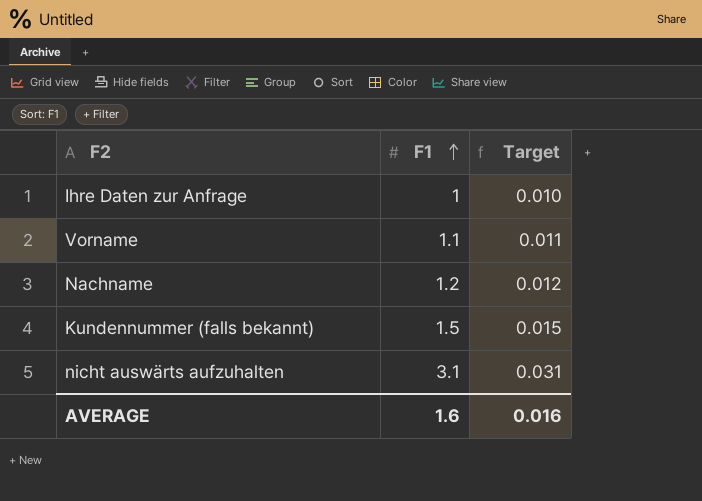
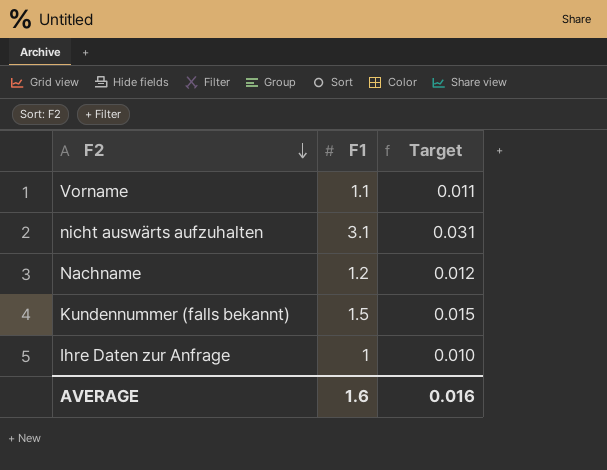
row order: F1 ascending -> F2 descending

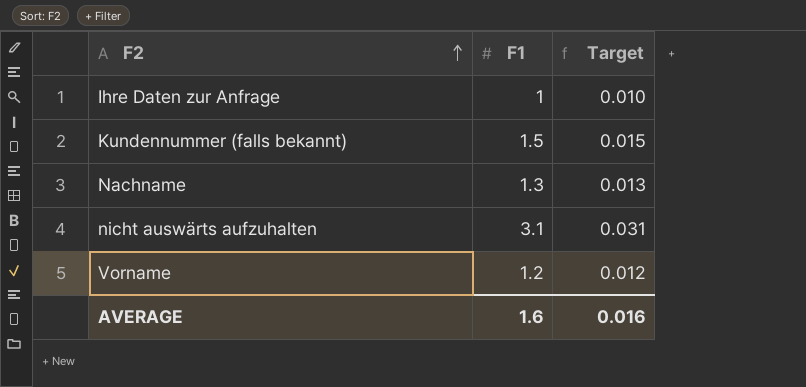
row order: F2 descending -> F2 ascending
Nachname | F1: 1.2 -> 1.3
Nachname | Target: 0.012 -> 0.013
Vorname | F1: 1.1 -> 1.2
Vorname | Target: 0.011 -> 0.012

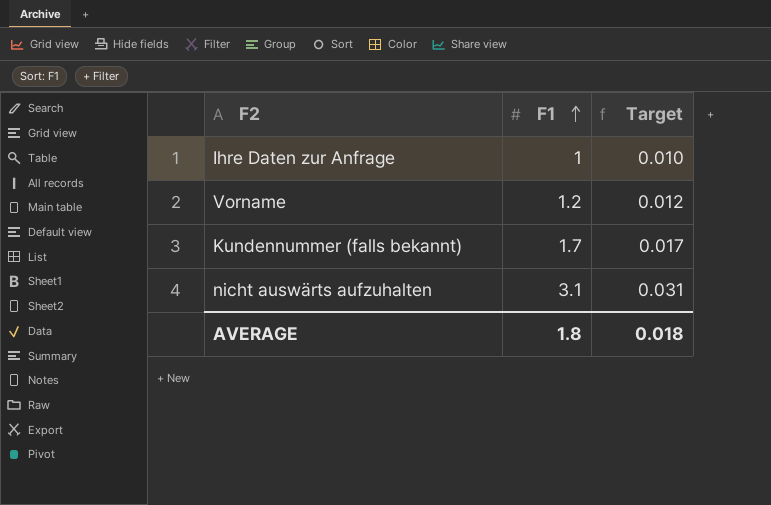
row order: F2 ascending -> F1 ascending
row Nachname: 1.3 | 0.013 -> none
Kundennummer (falls bekannt) | F1: 1.5 -> 1.7
Kundennummer (falls bekannt) | Target: 0.015 -> 0.017
AVERAGE | F1: 1.6 -> 1.8
AVERAGE | Target: 0.016 -> 0.018

